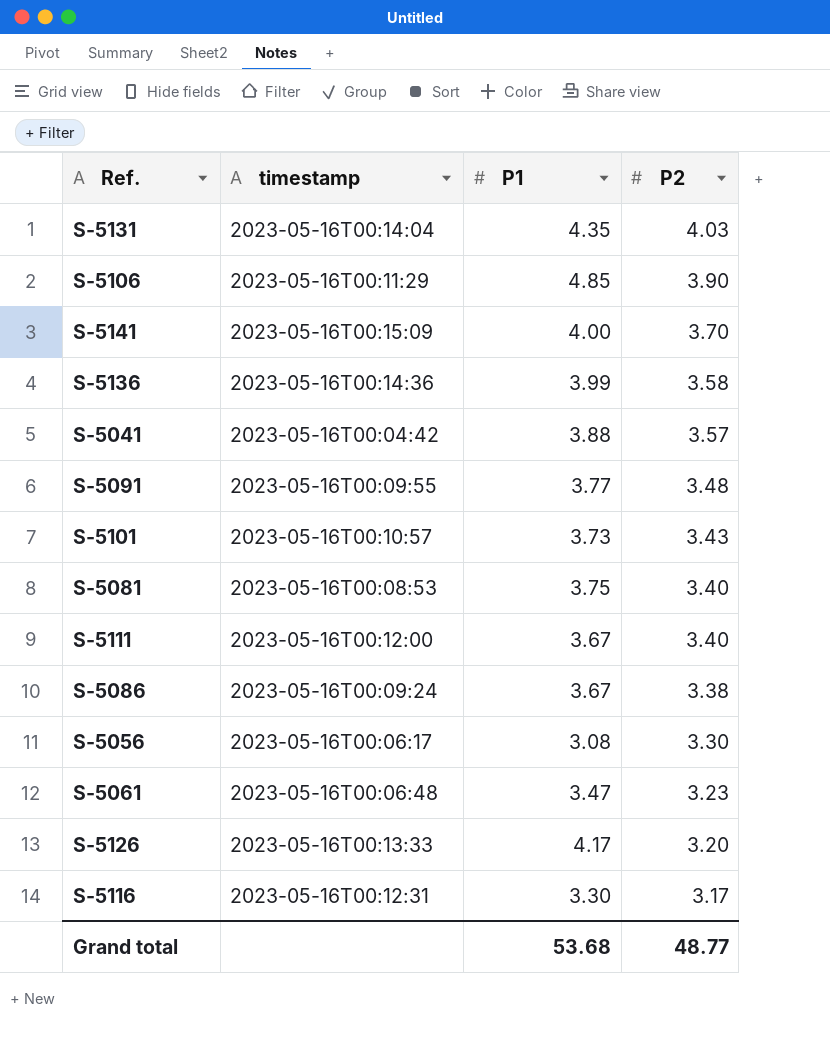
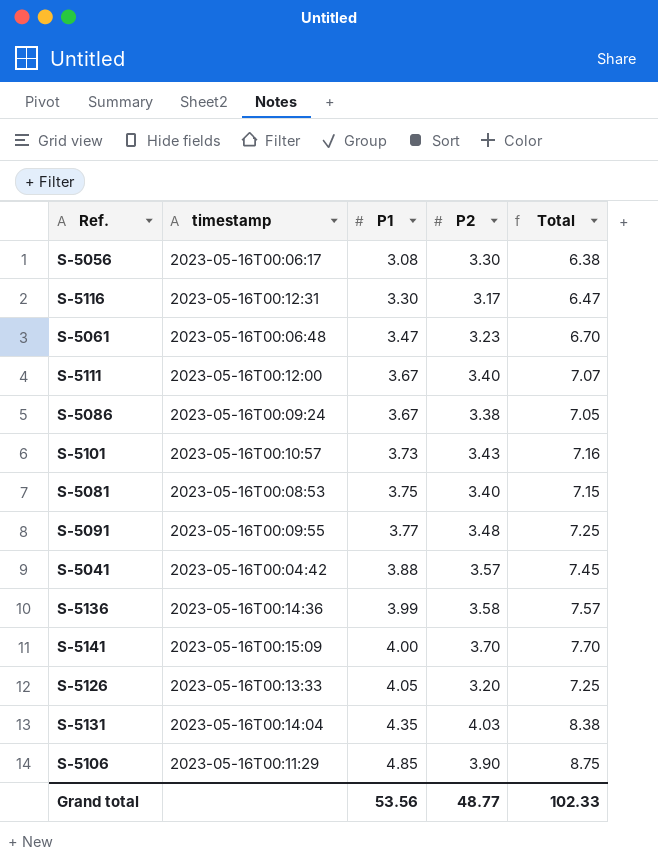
row order: P2 descending -> P1 ascending
column Total | formula: none -> [P1] + [P2]
S-5126 | P1: 4.17 -> 4.05
Grand total | P1: 53.68 -> 53.56

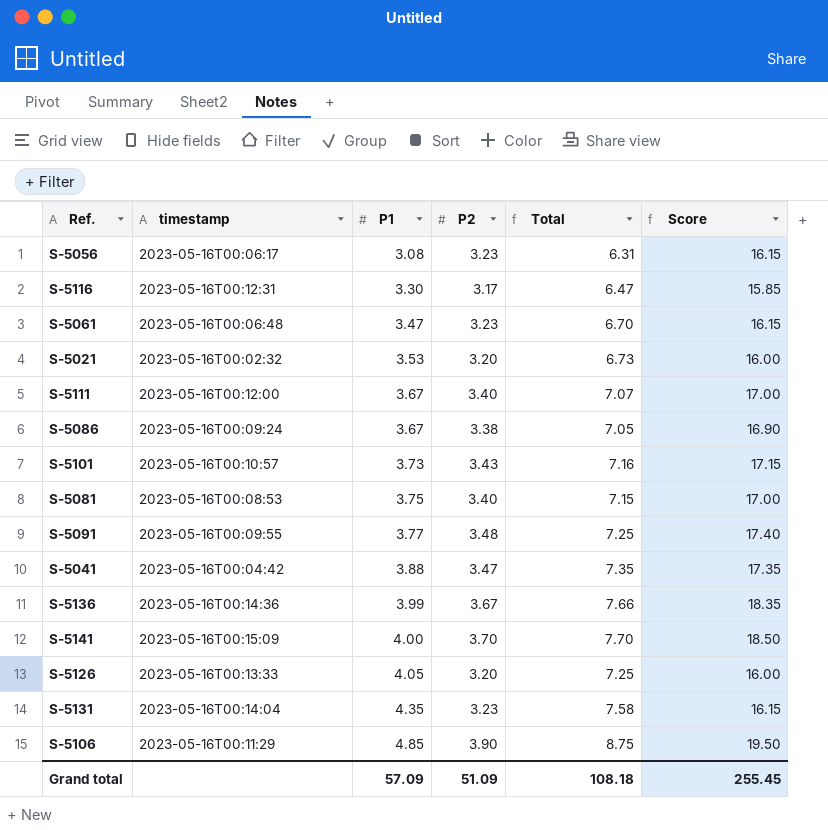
column Score | formula: none -> [P2] * 5
S-5056 | P2: 3.30 -> 3.23
S-5056 | Total: 6.38 -> 6.31
row S-5021: none -> 2023-05-16T00:02:32 | 3.53 | 3.20 | 6.73 | 16.00
S-5041 | P2: 3.57 -> 3.47
S-5041 | Total: 7.45 -> 7.35
S-5136 | P2: 3.58 -> 3.67
S-5136 | Total: 7.57 -> 7.66
S-5131 | P2: 4.03 -> 3.23
S-5131 | Total: 8.38 -> 7.58
Grand total | P1: 53.56 -> 57.09
Grand total | P2: 48.77 -> 51.09
Grand total | Total: 102.33 -> 108.18

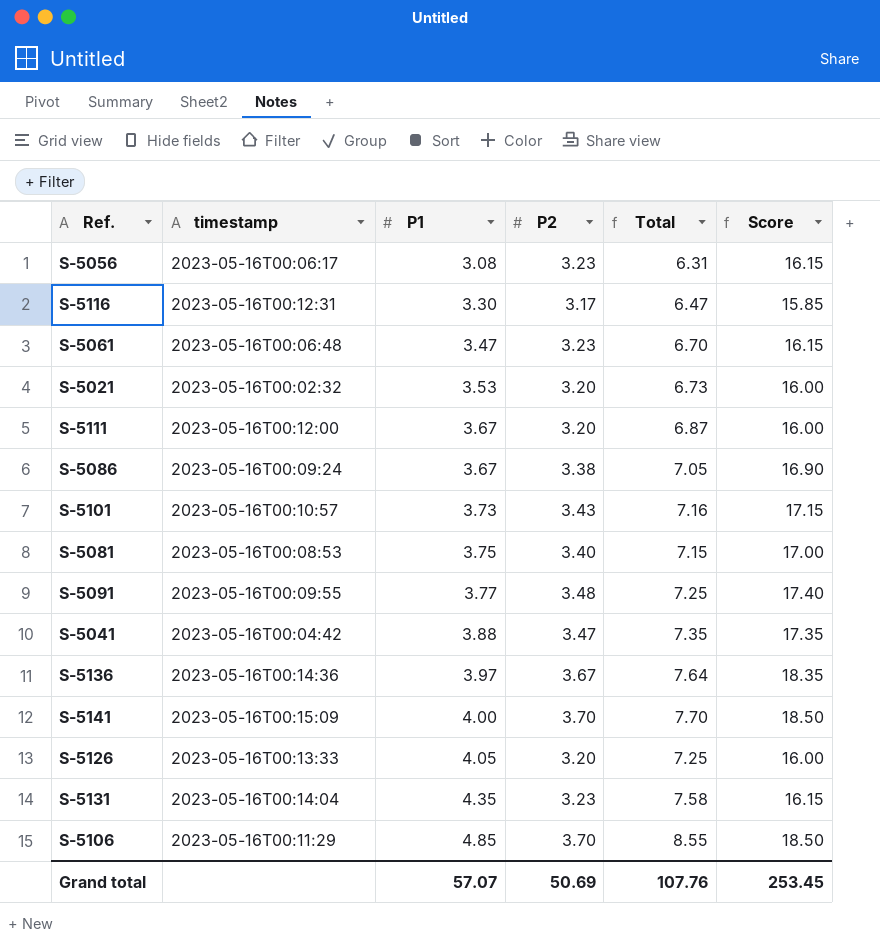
S-5111 | P2: 3.40 -> 3.20
S-5111 | Total: 7.07 -> 6.87
S-5111 | Score: 17.00 -> 16.00
S-5136 | P1: 3.99 -> 3.97
S-5136 | Total: 7.66 -> 7.64
S-5106 | P2: 3.90 -> 3.70
S-5106 | Total: 8.75 -> 8.55
S-5106 | Score: 19.50 -> 18.50
Grand total | P1: 57.09 -> 57.07
Grand total | P2: 51.09 -> 50.69
Grand total | Total: 108.18 -> 107.76
Grand total | Score: 255.45 -> 253.45

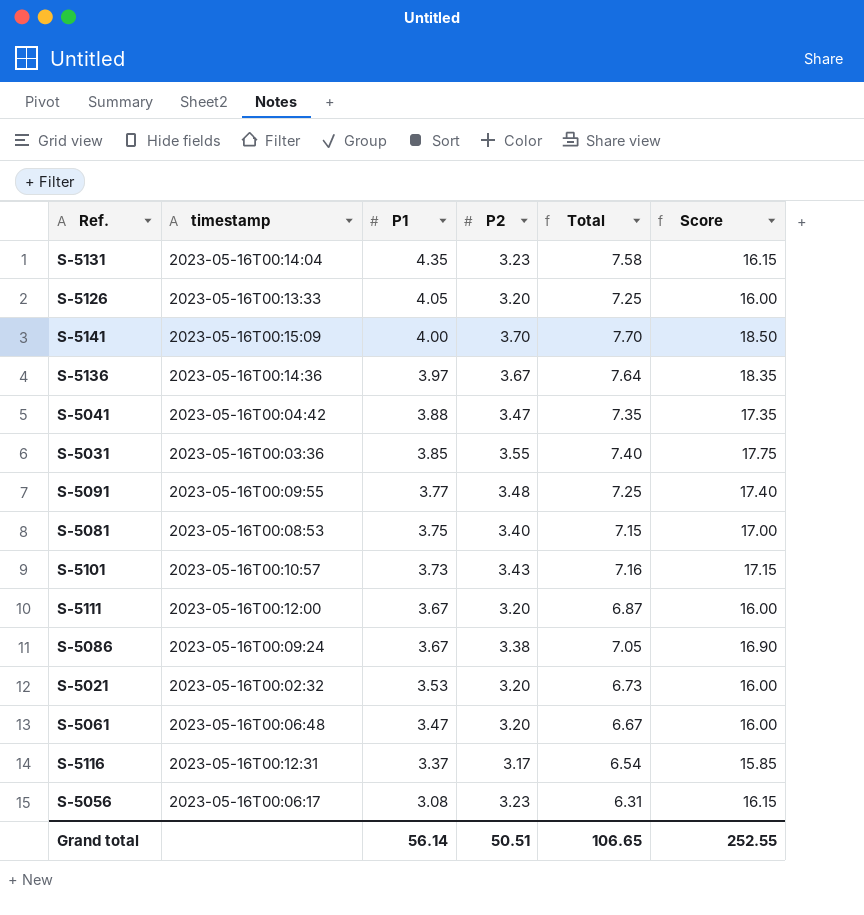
row order: P1 ascending -> P1 descending
row S-5106: 2023-05-16T00:11:29 | 4.85 | 3.70 | 8.55 | 18.50 -> none
row S-5031: none -> 2023-05-16T00:03:36 | 3.85 | 3.55 | 7.40 | 17.75
S-5061 | P2: 3.23 -> 3.20
S-5061 | Total: 6.70 -> 6.67
S-5061 | Score: 16.15 -> 16.00
S-5116 | P1: 3.30 -> 3.37
S-5116 | Total: 6.47 -> 6.54
Grand total | P1: 57.07 -> 56.14
Grand total | P2: 50.69 -> 50.51
Grand total | Total: 107.76 -> 106.65
Grand total | Score: 253.45 -> 252.55

